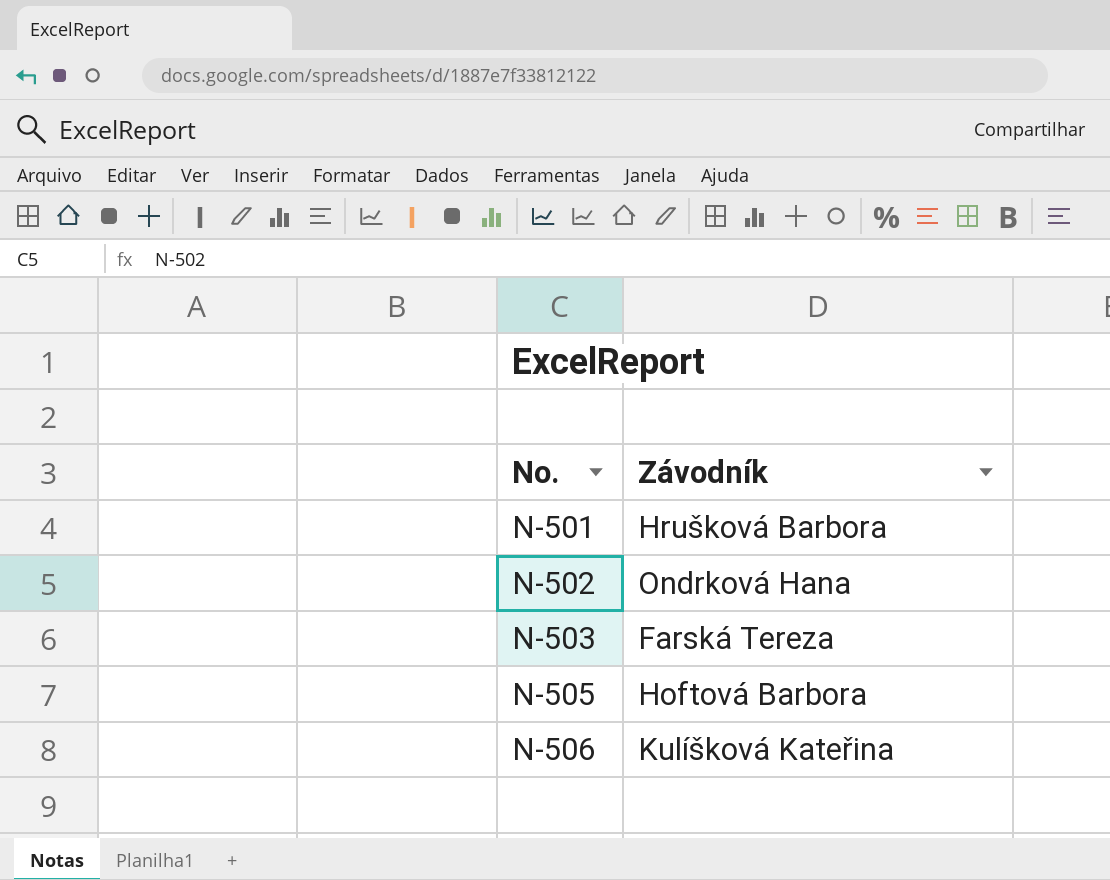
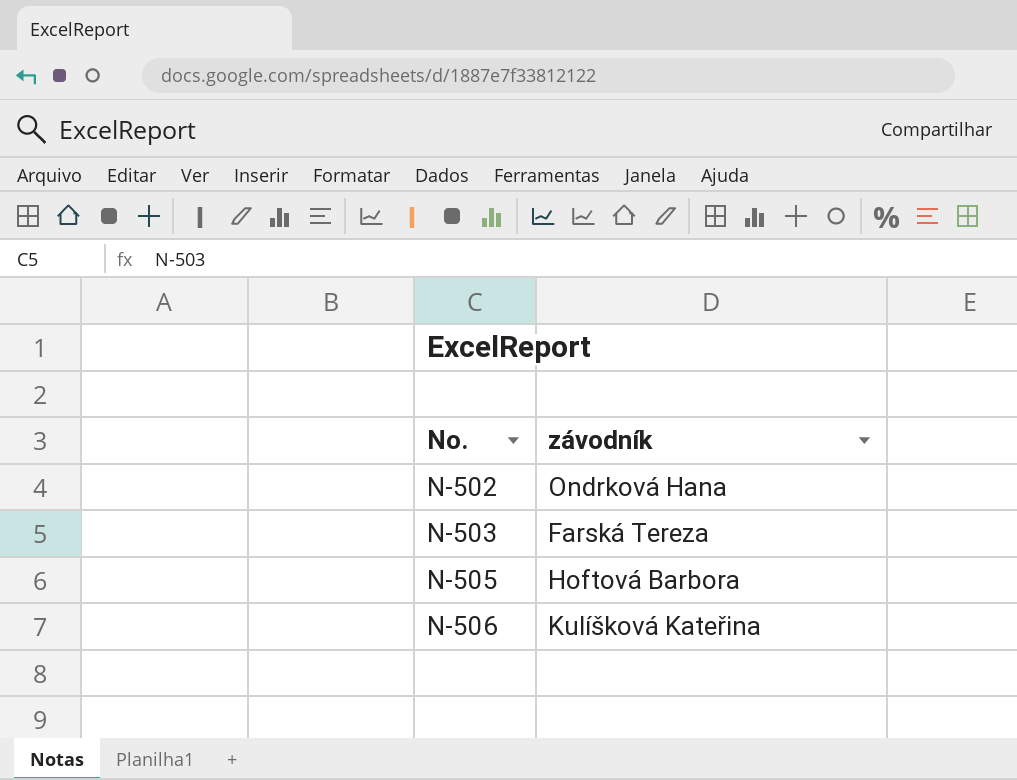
column name: Závodník -> závodník
row N-501: Hrušková Barbora -> none

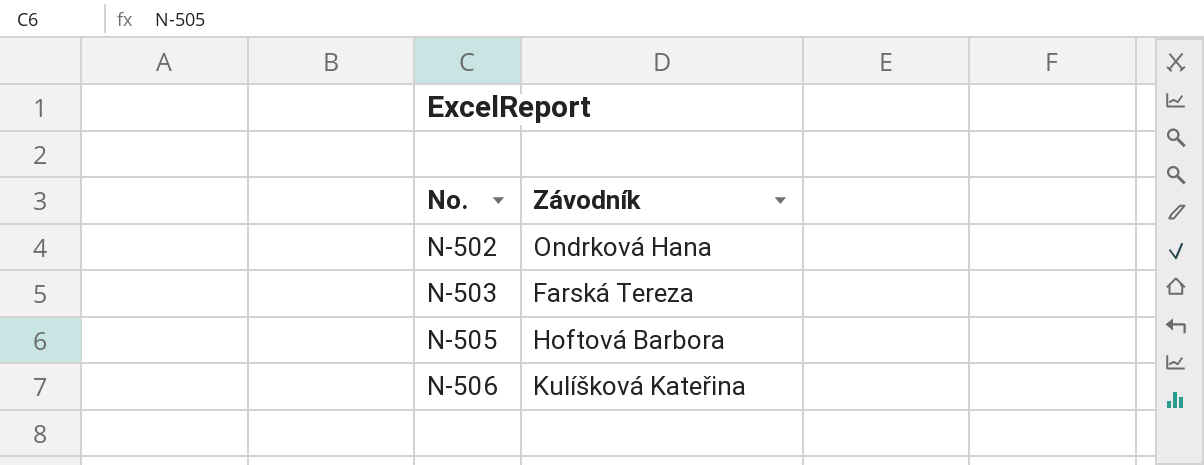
column name: závodník -> Závodník

